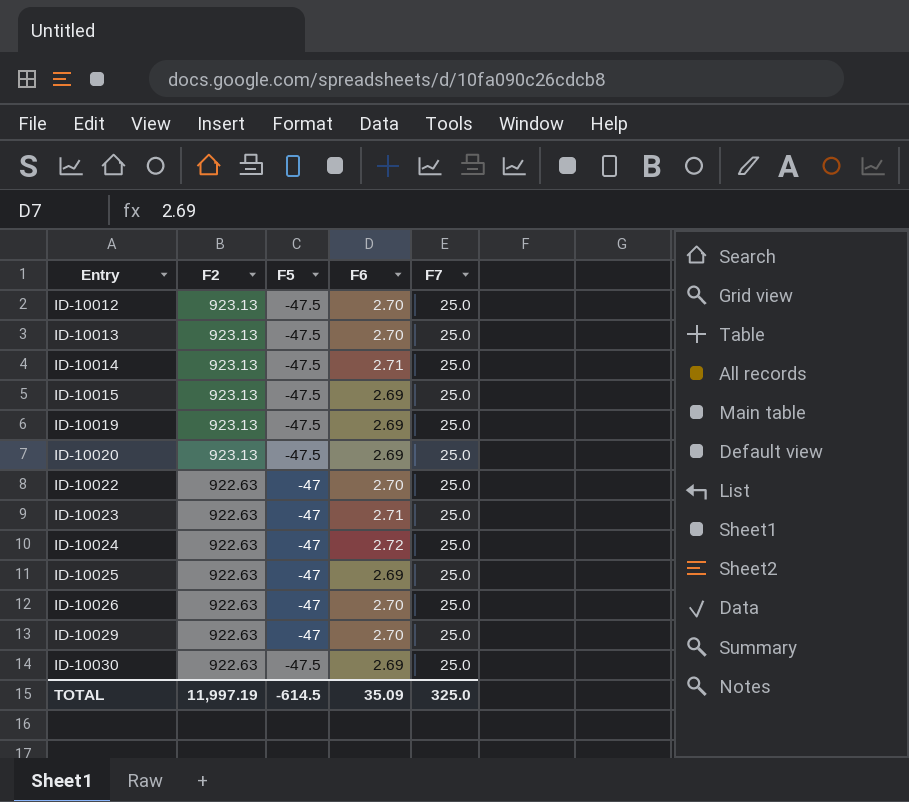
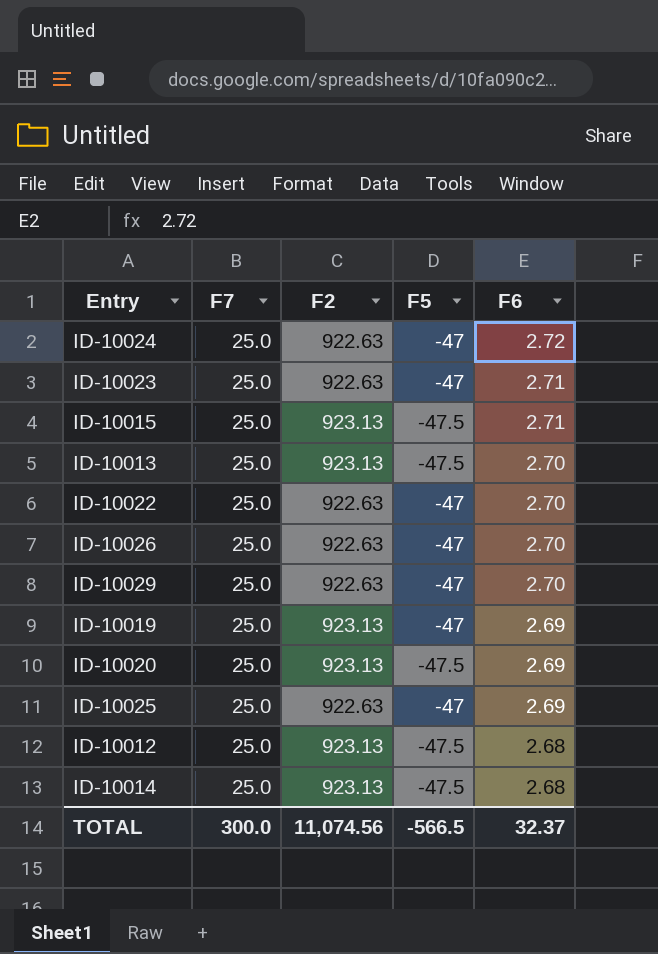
row order: Entry ascending -> F6 descending
column F7 | position: 5 -> 2
row ID-10030: 922.63 | -47.5 | 2.69 | 25.0 -> none
ID-10015 | F6: 2.69 -> 2.71
ID-10019 | F5: -47.5 -> -47
ID-10012 | F6: 2.70 -> 2.68
ID-10014 | F6: 2.71 -> 2.68
TOTAL | F7: 325.0 -> 300.0
TOTAL | F2: 11,997.19 -> 11,074.56
TOTAL | F5: -614.5 -> -566.5
TOTAL | F6: 35.09 -> 32.37

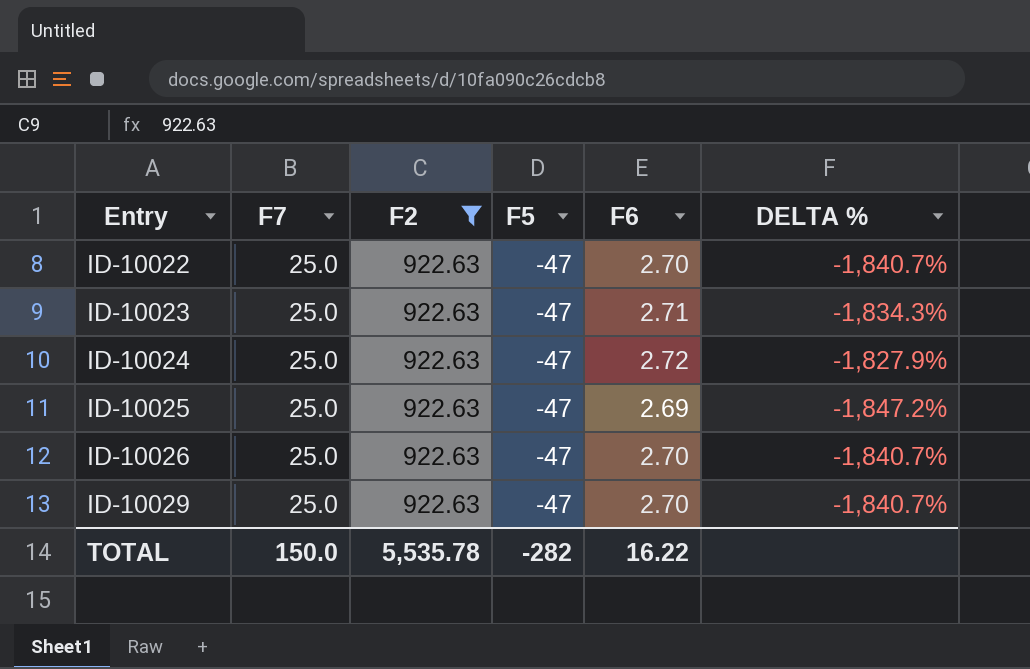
filter: none -> F2 = 922.63
row order: F6 descending -> Entry ascending
column DELTA % | formula: none -> ([F5] - [F6]) / [F6]
TOTAL | F7: 300.0 -> 150.0
TOTAL | F2: 11,074.56 -> 5,535.78
TOTAL | F5: -566.5 -> -282
TOTAL | F6: 32.37 -> 16.22

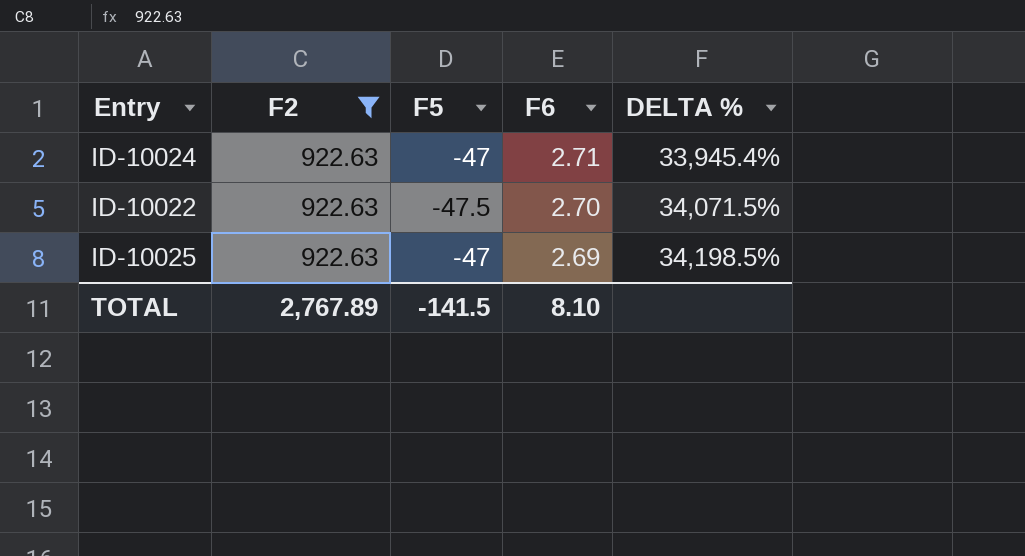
row order: Entry ascending -> F6 descending
column F7 | position: 2 -> none
column DELTA % | formula: ([F5] - [F6]) / [F6] -> ([F2] - [F6]) / [F6]
row ID-10023: 25.0 | 922.63 | -47 | 2.71 | -1,834.3% -> none
row ID-10026: 25.0 | 922.63 | -47 | 2.70 | -1,840.7% -> none
row ID-10029: 25.0 | 922.63 | -47 | 2.70 | -1,840.7% -> none
ID-10024 | F6: 2.72 -> 2.71
ID-10022 | F5: -47 -> -47.5
TOTAL | F2: 5,535.78 -> 2,767.89
TOTAL | F5: -282 -> -141.5
TOTAL | F6: 16.22 -> 8.10

